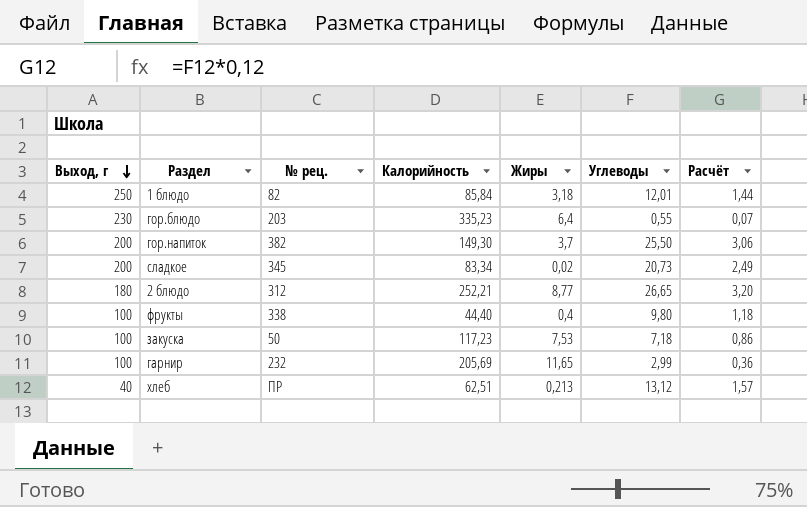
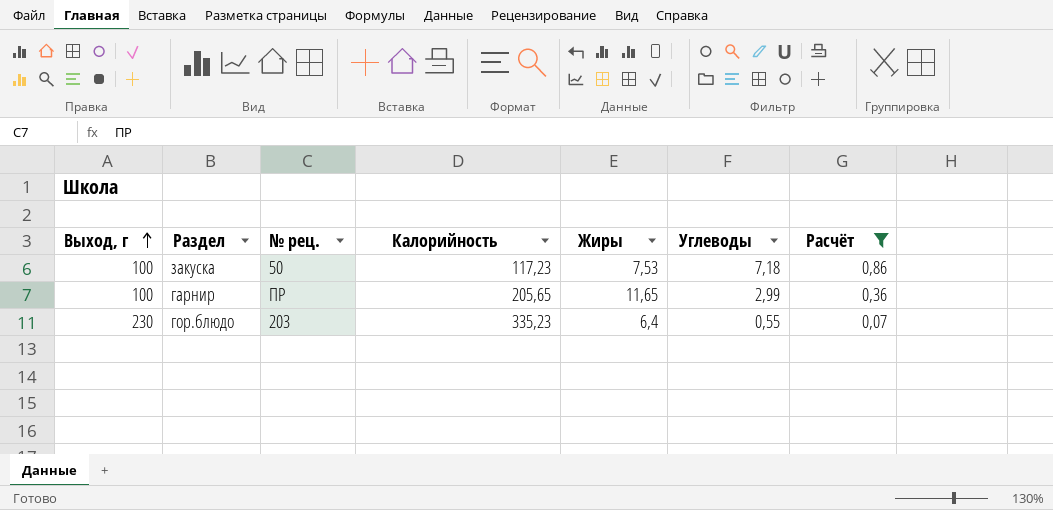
filter: none -> Расчёт <= 0,86
row order: Выход, г descending -> Выход, г ascending
гарнир | № рец.: 232 -> ПР
гарнир | Калорийность: 205,69 -> 205,65

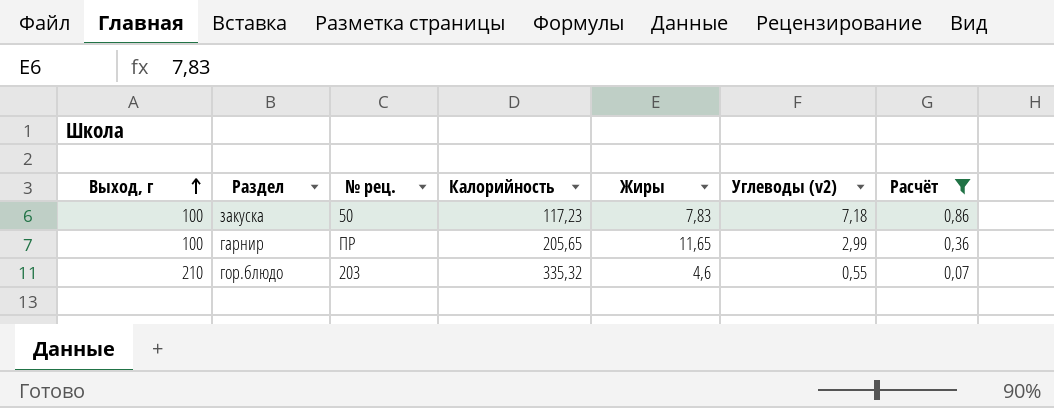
column name: Углеводы -> Углеводы (v2)
закуска | Жиры: 7,53 -> 7,83
гор.блюдо | Выход, г: 230 -> 210
гор.блюдо | Калорийность: 335,23 -> 335,32
гор.блюдо | Жиры: 6,4 -> 4,6

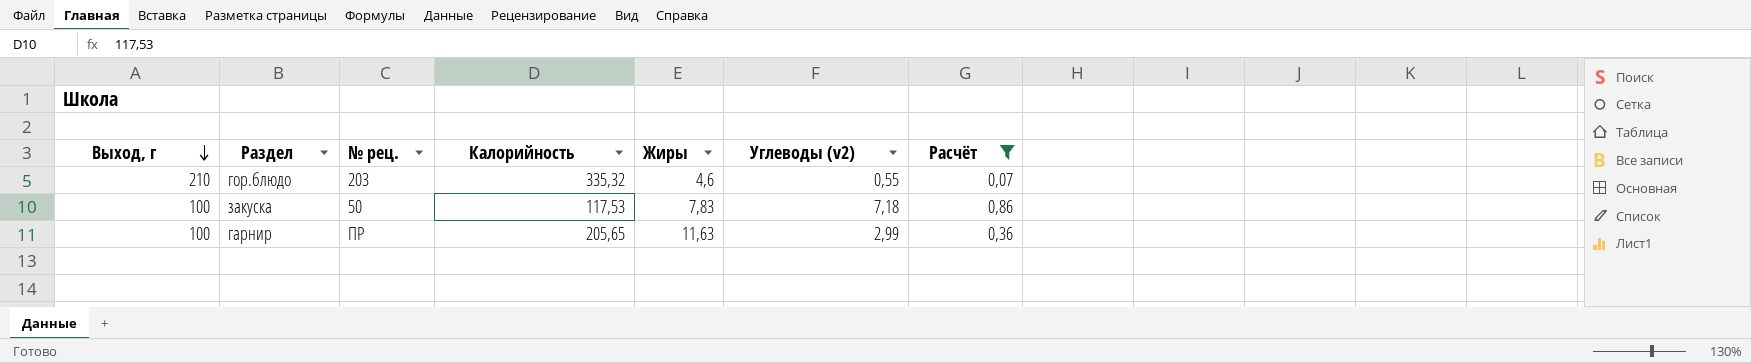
row order: Выход, г ascending -> Выход, г descending
закуска | Калорийность: 117,23 -> 117,53
гарнир | Жиры: 11,65 -> 11,63

